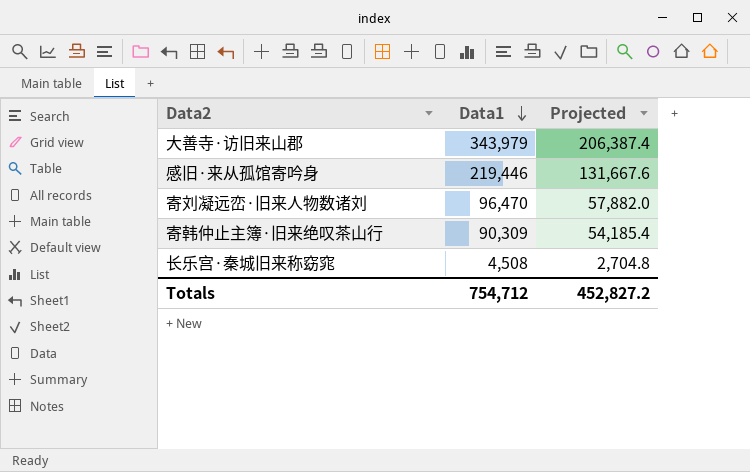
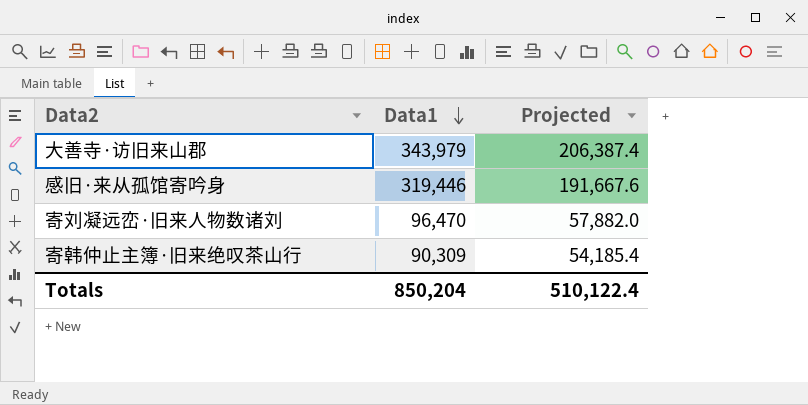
row 长乐宫·秦城旧来称窈窕: 4,508 | 2,704.8 -> none
感旧·来从孤馆寄吟身 | Data1: 219,446 -> 319,446
感旧·来从孤馆寄吟身 | Projected: 131,667.6 -> 191,667.6
Totals | Data1: 754,712 -> 850,204
Totals | Projected: 452,827.2 -> 510,122.4

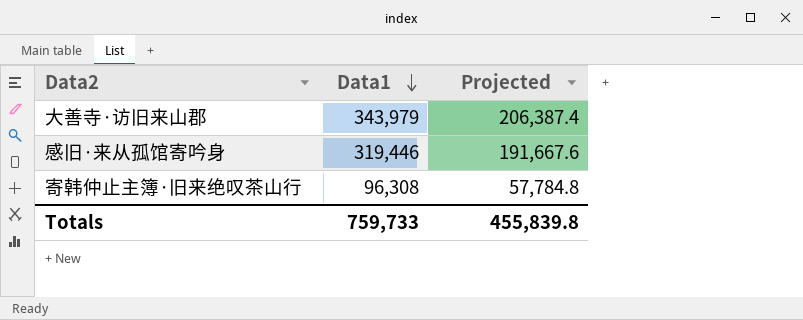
row 寄刘凝远峦·旧来人物数诸刘: 96,470 | 57,882.0 -> none
寄韩仲止主簿·旧来绝叹茶山行 | Data1: 90,309 -> 96,308
寄韩仲止主簿·旧来绝叹茶山行 | Projected: 54,185.4 -> 57,784.8
Totals | Data1: 850,204 -> 759,733
Totals | Projected: 510,122.4 -> 455,839.8

